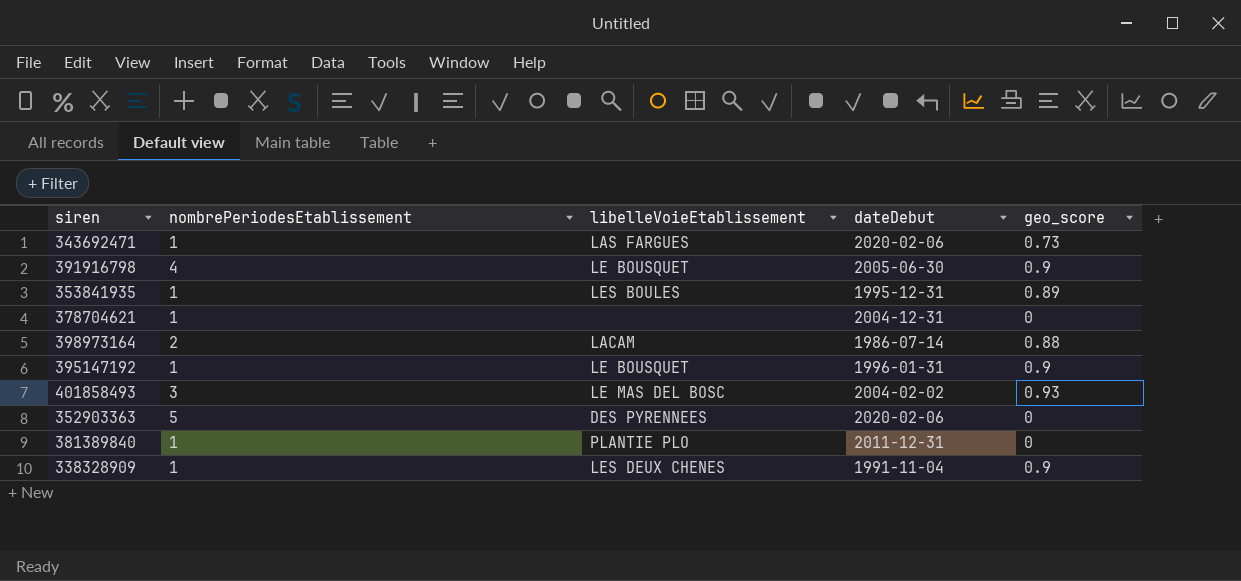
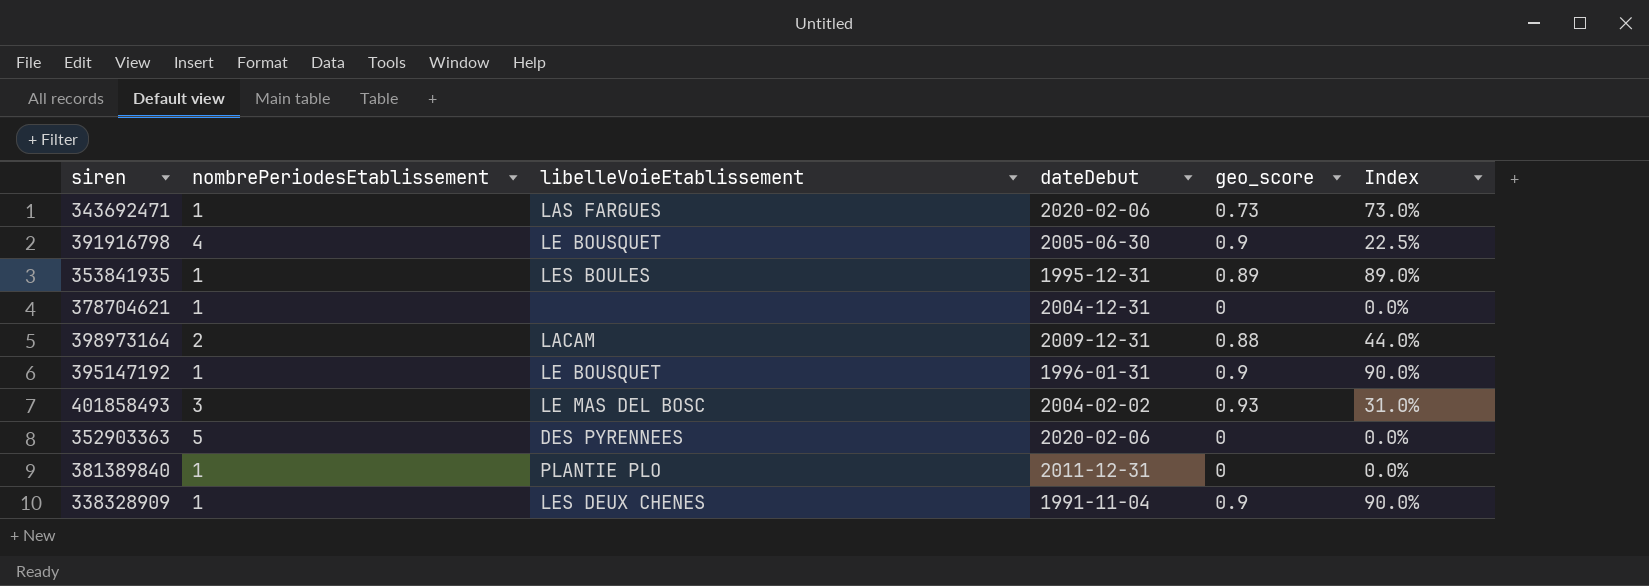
column Index | formula: none -> [geo_score] / [nombrePeriodesEtablissement]
398973164 | dateDebut: 1986-07-14 -> 2009-12-31

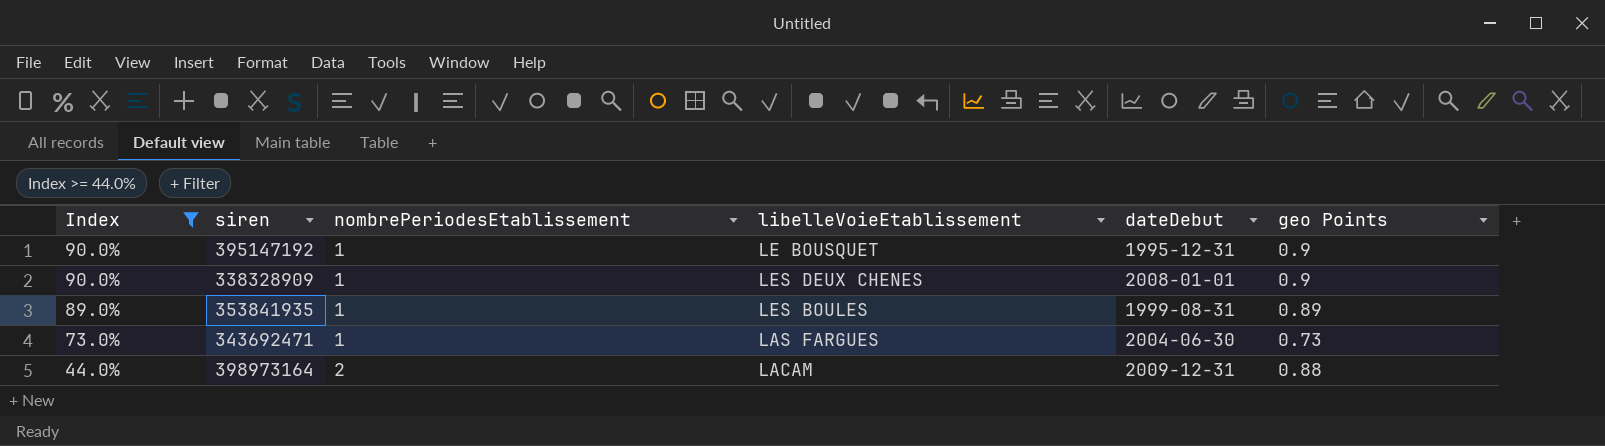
filter: none -> Index >= 44.0%
row order: none -> Index descending
column Index | position: 6 -> 1
column name: geo_score -> geo Points
395147192 | dateDebut: 1996-01-31 -> 1995-12-31
338328909 | dateDebut: 1991-11-04 -> 2008-01-01
353841935 | dateDebut: 1995-12-31 -> 1999-08-31
343692471 | dateDebut: 2020-02-06 -> 2004-06-30

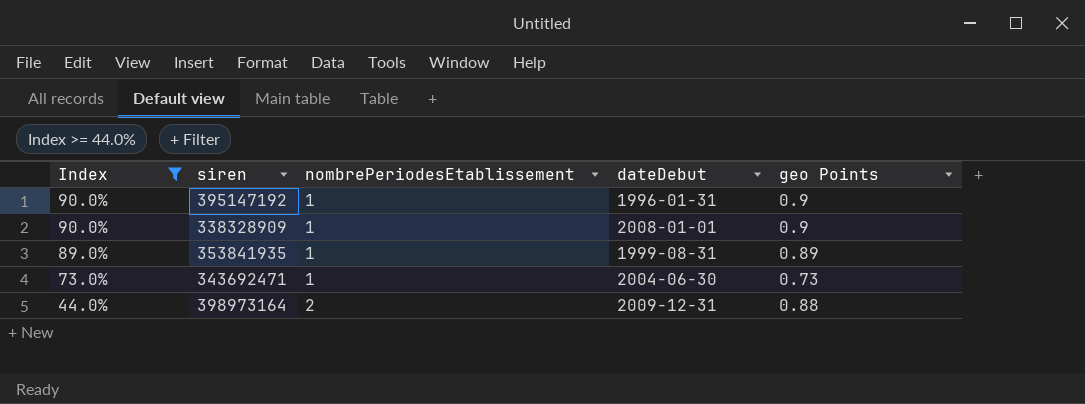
column libelleVoieEtablissement | position: 4 -> none
395147192 | dateDebut: 1995-12-31 -> 1996-01-31

